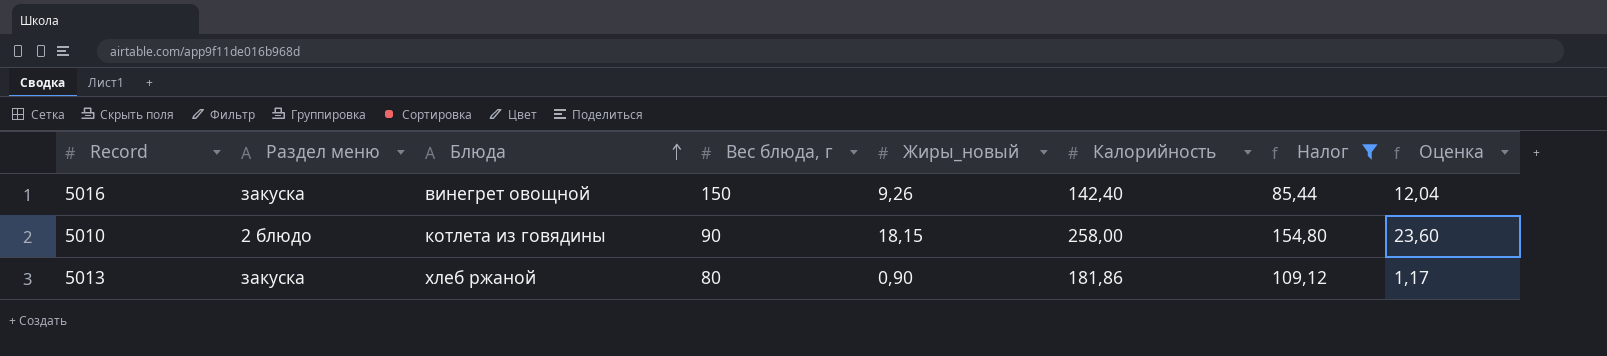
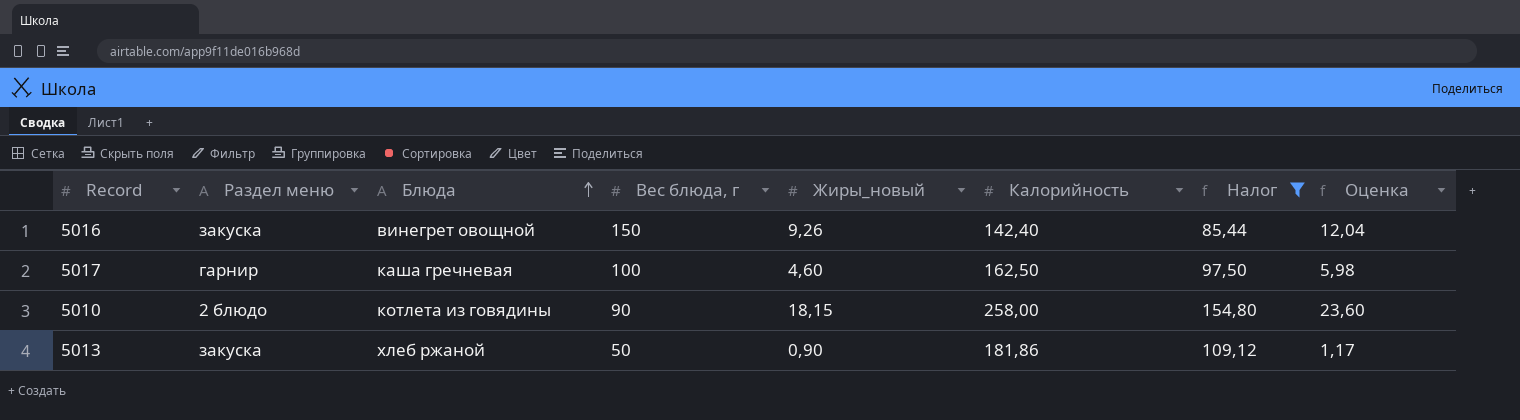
row 5017: none -> гарнир | каша гречневая | 100 | 4,60 | 162,50 | 97,50 | 5,98
5013 | Вес блюда, г: 80 -> 50

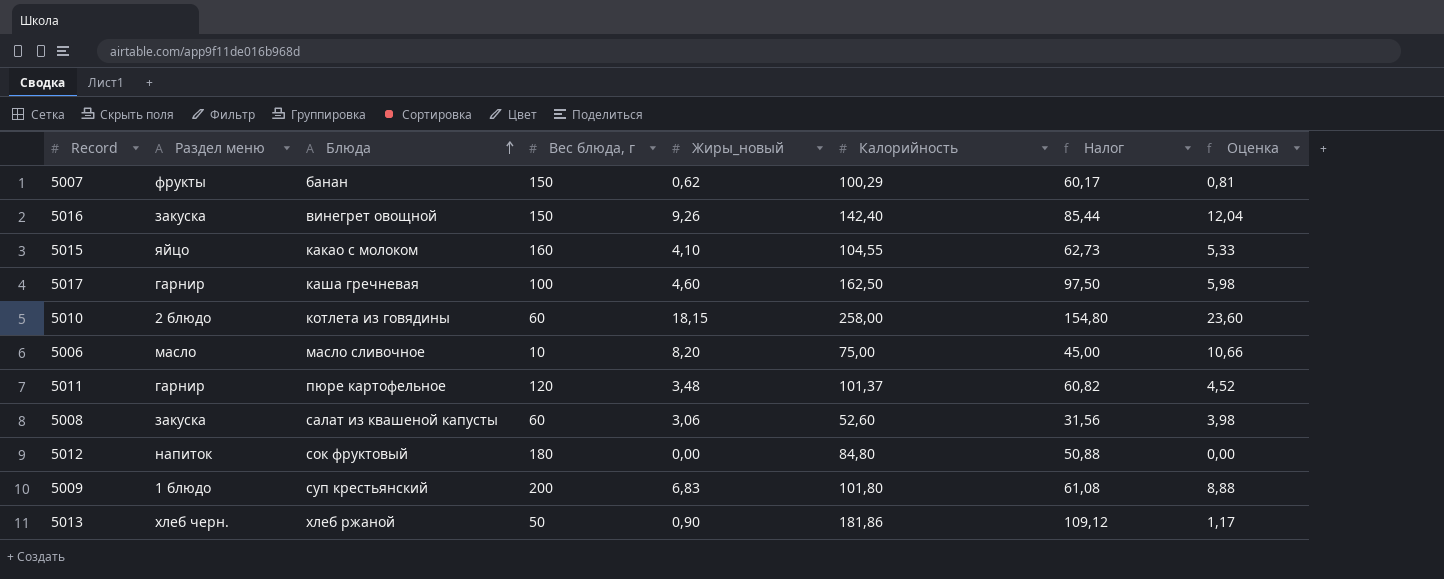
filter: Налог >= 85,44 -> none
5010 | Вес блюда, г: 90 -> 60
5013 | Раздел меню: закуска -> хлеб черн.

